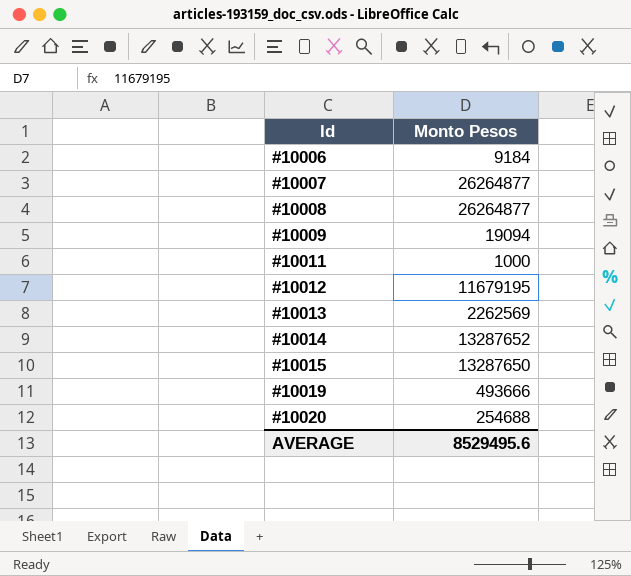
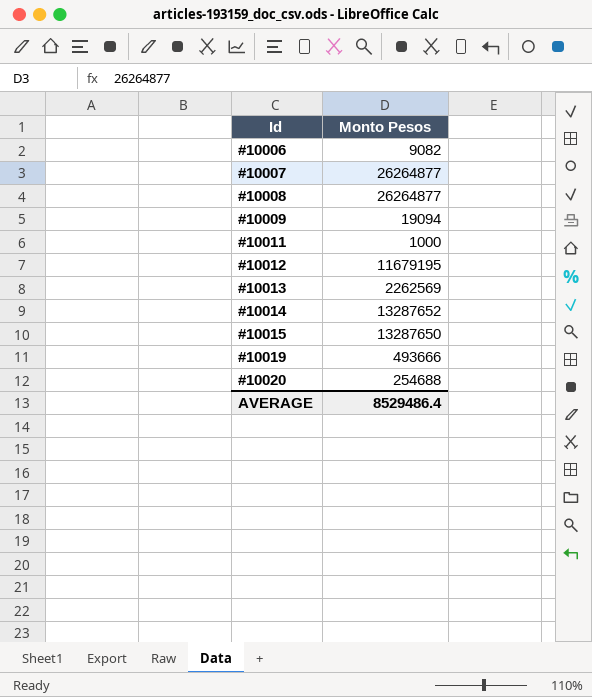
#10006 | Monto Pesos: 9184 -> 9082
AVERAGE | Monto Pesos: 8529495.6 -> 8529486.4

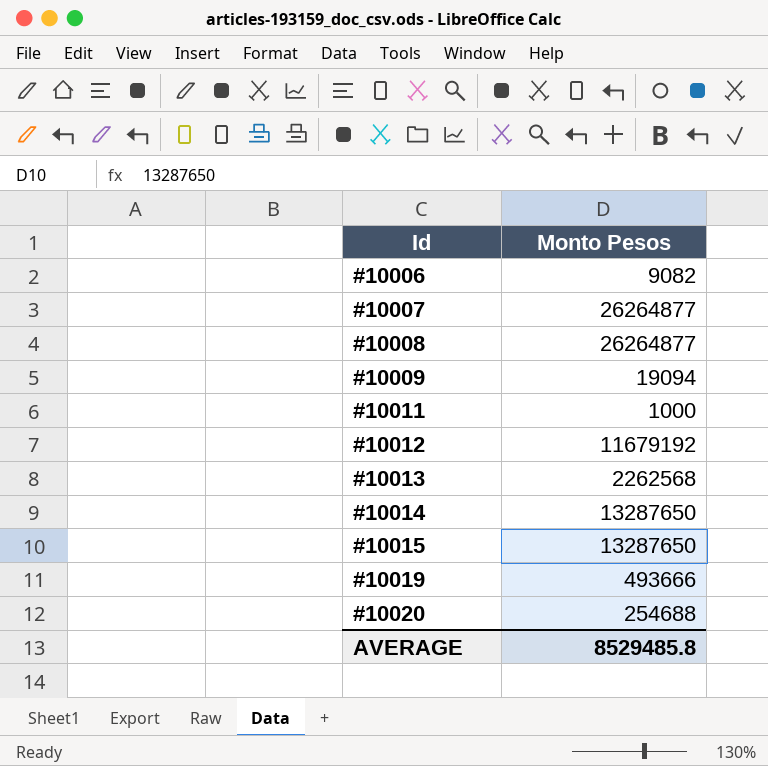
#10012 | Monto Pesos: 11679195 -> 11679192
#10013 | Monto Pesos: 2262569 -> 2262568
#10014 | Monto Pesos: 13287652 -> 13287650
AVERAGE | Monto Pesos: 8529486.4 -> 8529485.8

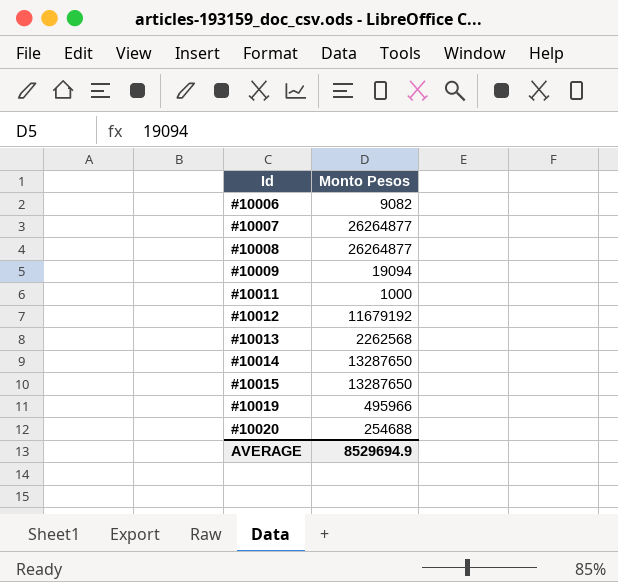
#10019 | Monto Pesos: 493666 -> 495966
AVERAGE | Monto Pesos: 8529485.8 -> 8529694.9

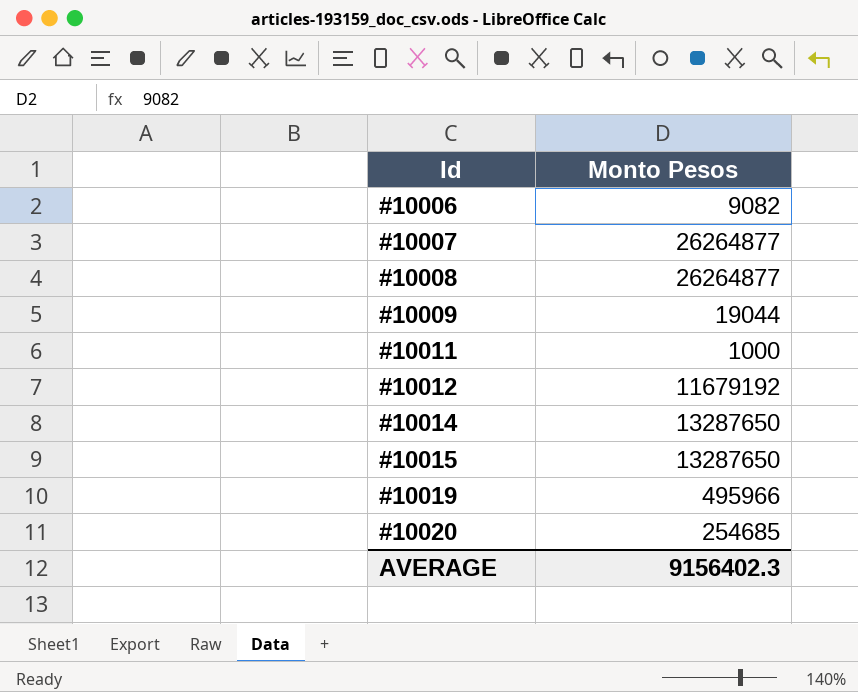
row #10013: 2262568 -> none
#10009 | Monto Pesos: 19094 -> 19044
#10020 | Monto Pesos: 254688 -> 254685
AVERAGE | Monto Pesos: 8529694.9 -> 9156402.3

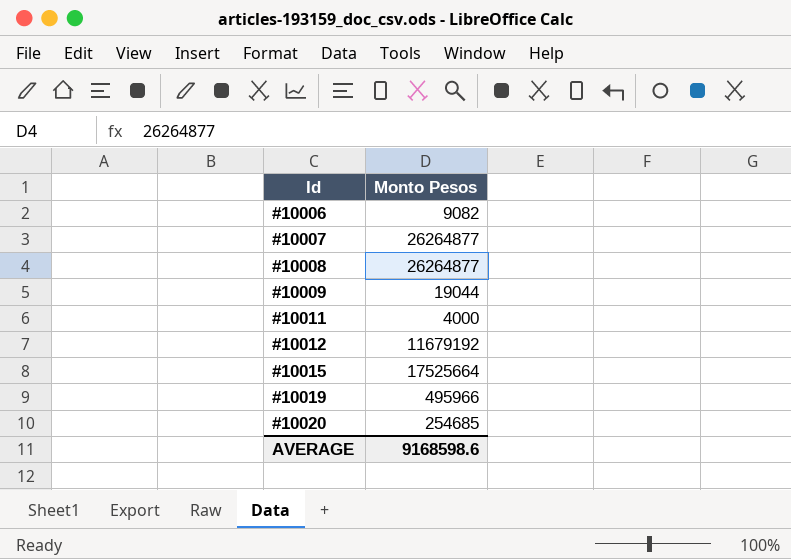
row #10014: 13287650 -> none
#10011 | Monto Pesos: 1000 -> 4000
#10015 | Monto Pesos: 13287650 -> 17525664
AVERAGE | Monto Pesos: 9156402.3 -> 9168598.6

